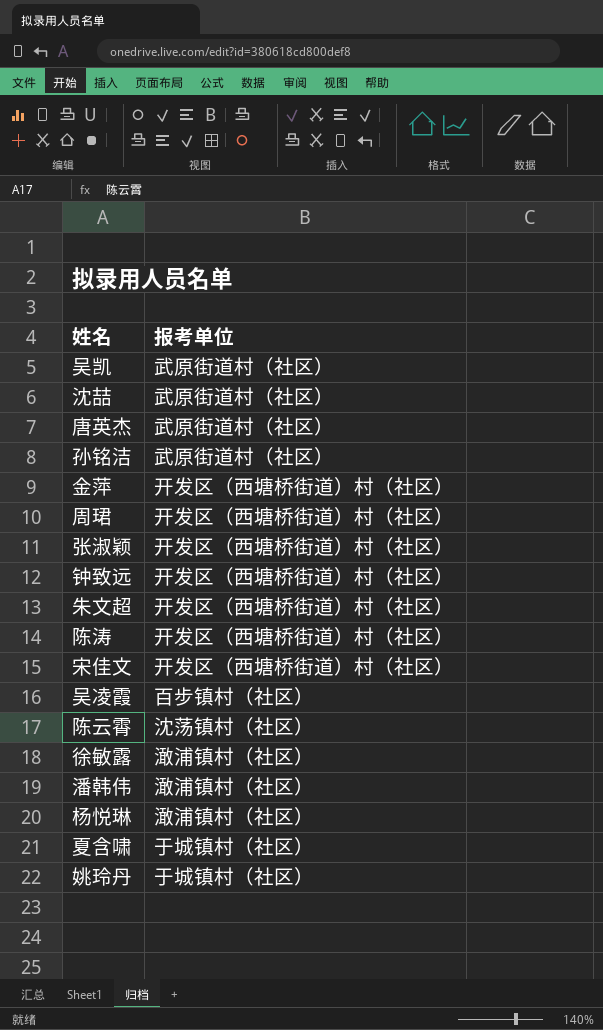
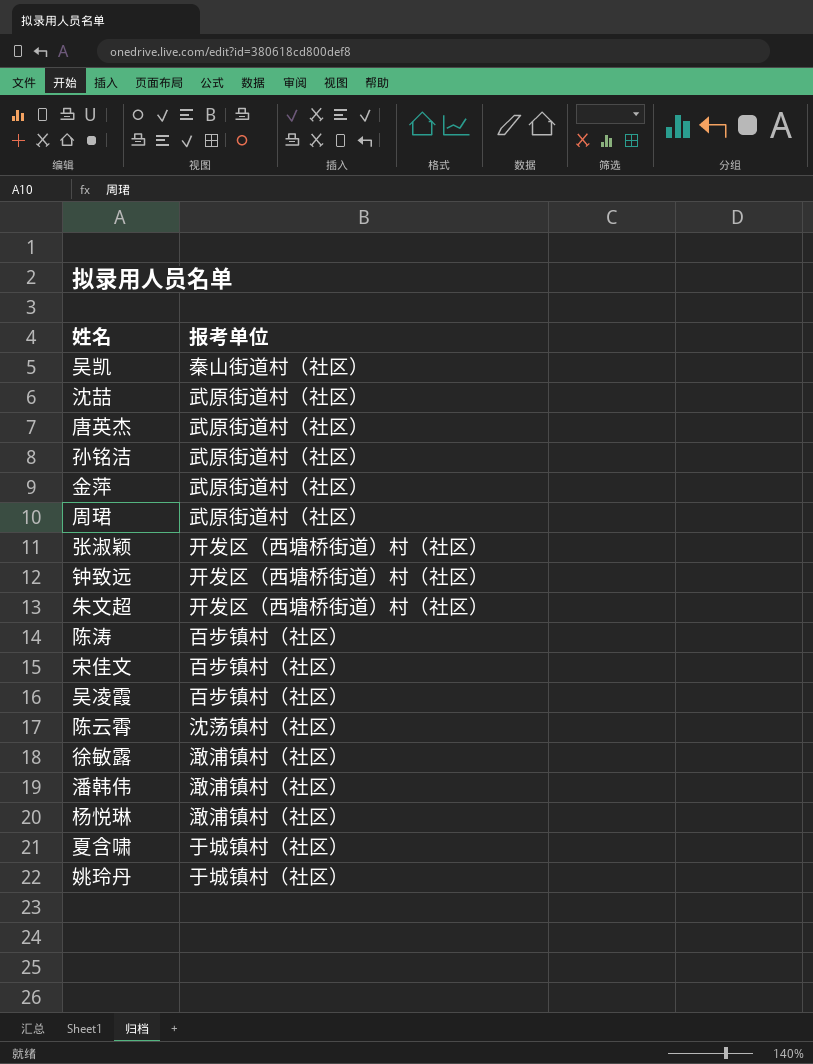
吴凯 | 报考单位: 武原街道村（社区） -> 秦山街道村（社区）
金萍 | 报考单位: 开发区（西塘桥街道）村（社区） -> 武原街道村（社区）
周珺 | 报考单位: 开发区（西塘桥街道）村（社区） -> 武原街道村（社区）
陈涛 | 报考单位: 开发区（西塘桥街道）村（社区） -> 百步镇村（社区）
宋佳文 | 报考单位: 开发区（西塘桥街道）村（社区） -> 百步镇村（社区）

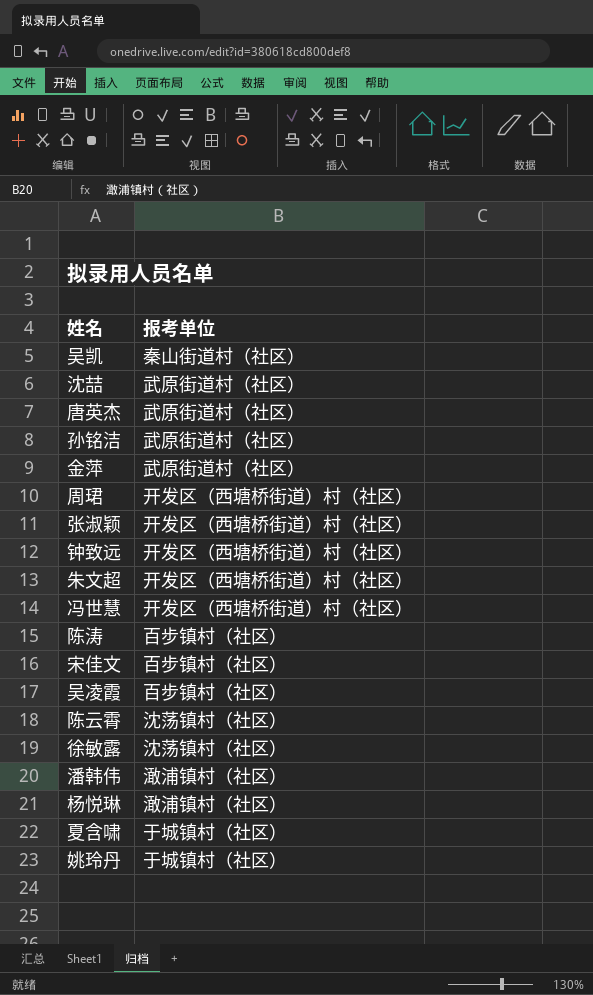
周珺 | 报考单位: 武原街道村（社区） -> 开发区（西塘桥街道）村（社区）
row 冯世慧: none -> 开发区（西塘桥街道）村（社区）
徐敏露 | 报考单位: 澉浦镇村（社区） -> 沈荡镇村（社区）

